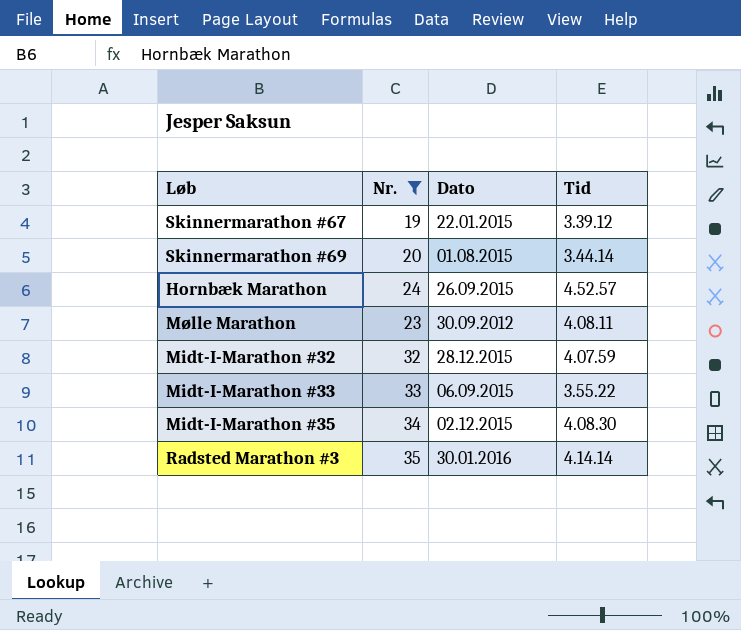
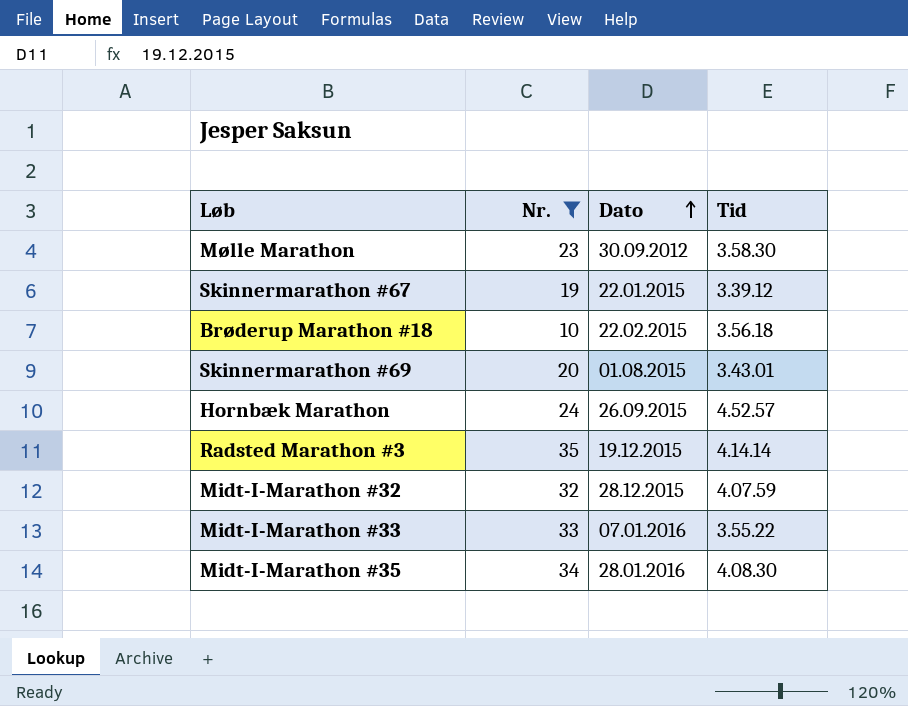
row order: none -> Dato ascending
Mølle Marathon | Tid: 4.08.11 -> 3.58.30
row Brøderup Marathon #18: none -> 10 | 22.02.2015 | 3.56.18
Skinnermarathon #69 | Tid: 3.44.14 -> 3.43.01
Radsted Marathon #3 | Dato: 30.01.2016 -> 19.12.2015
Midt-I-Marathon #33 | Dato: 06.09.2015 -> 07.01.2016
Midt-I-Marathon #35 | Dato: 02.12.2015 -> 28.01.2016

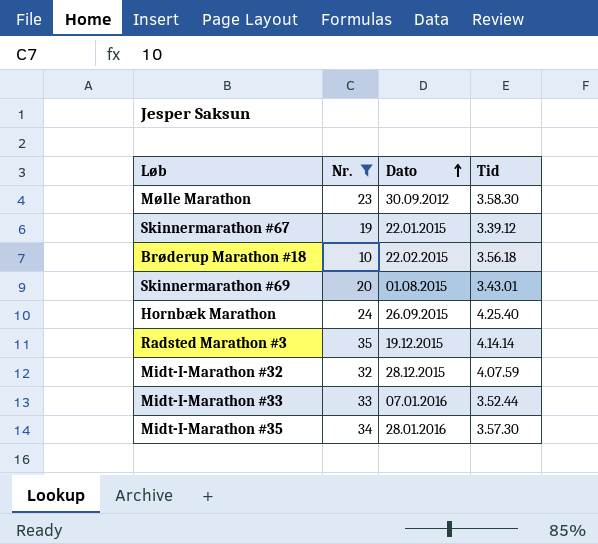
Hornbæk Marathon | Tid: 4.52.57 -> 4.25.40
Midt-I-Marathon #33 | Tid: 3.55.22 -> 3.52.44
Midt-I-Marathon #35 | Tid: 4.08.30 -> 3.57.30

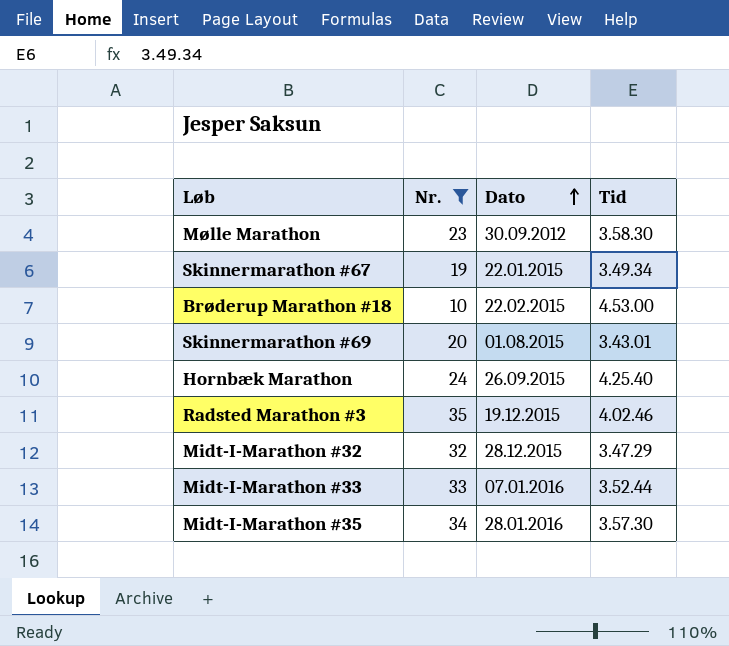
Skinnermarathon #67 | Tid: 3.39.12 -> 3.49.34
Brøderup Marathon #18 | Tid: 3.56.18 -> 4.53.00
Radsted Marathon #3 | Tid: 4.14.14 -> 4.02.46
Midt-I-Marathon #32 | Tid: 4.07.59 -> 3.47.29

